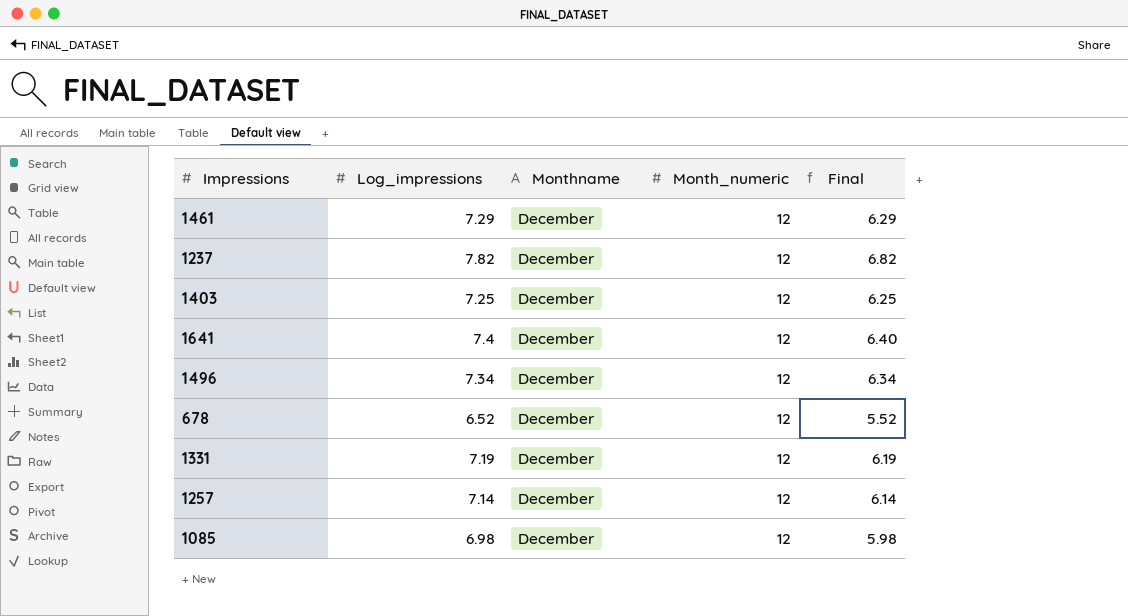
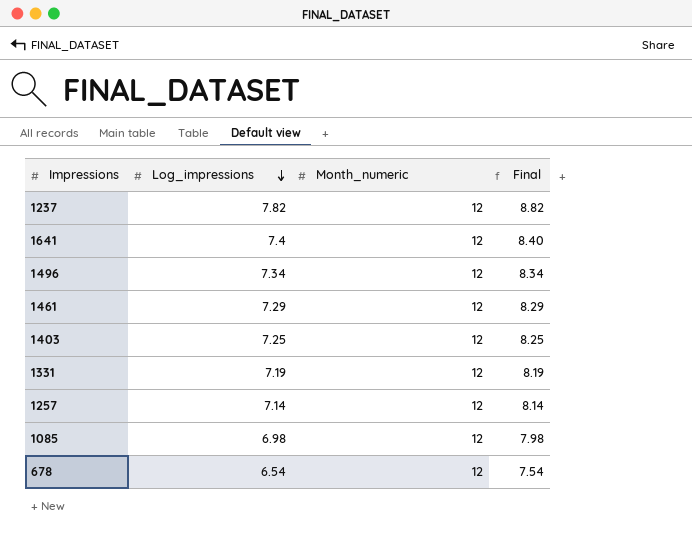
row order: none -> Log_impressions descending
column Monthname | position: 3 -> none
column Final | formula: [Log_impressions] - 1 -> [Log_impressions] + 1
678 | Log_impressions: 6.52 -> 6.54

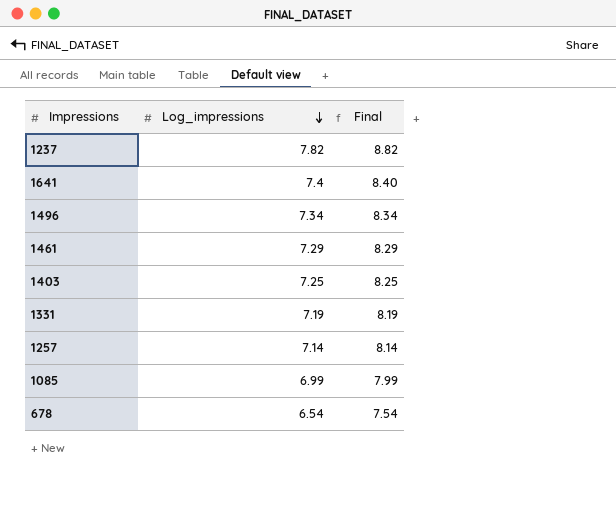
column Month_numeric | position: 3 -> none
1085 | Log_impressions: 6.98 -> 6.99
1085 | Final: 7.98 -> 7.99

